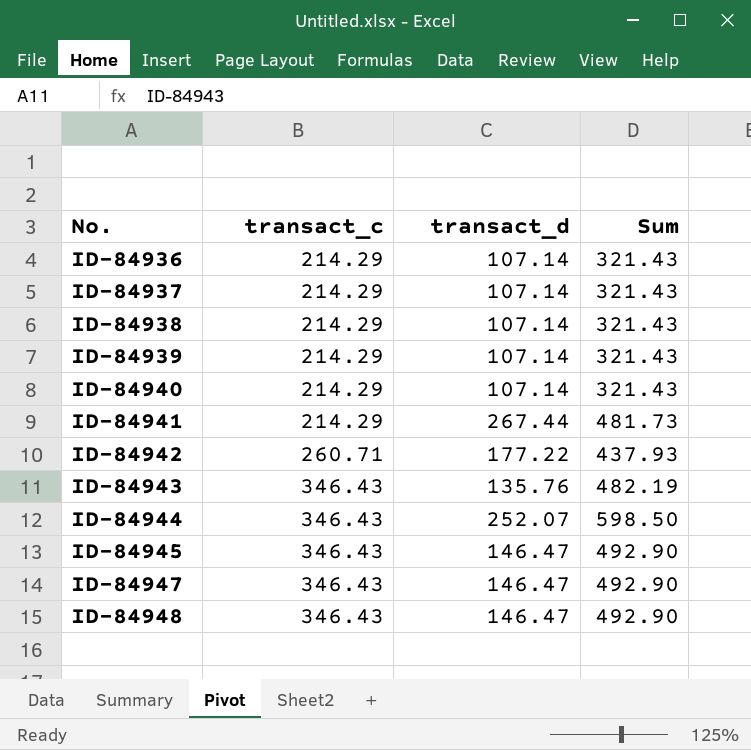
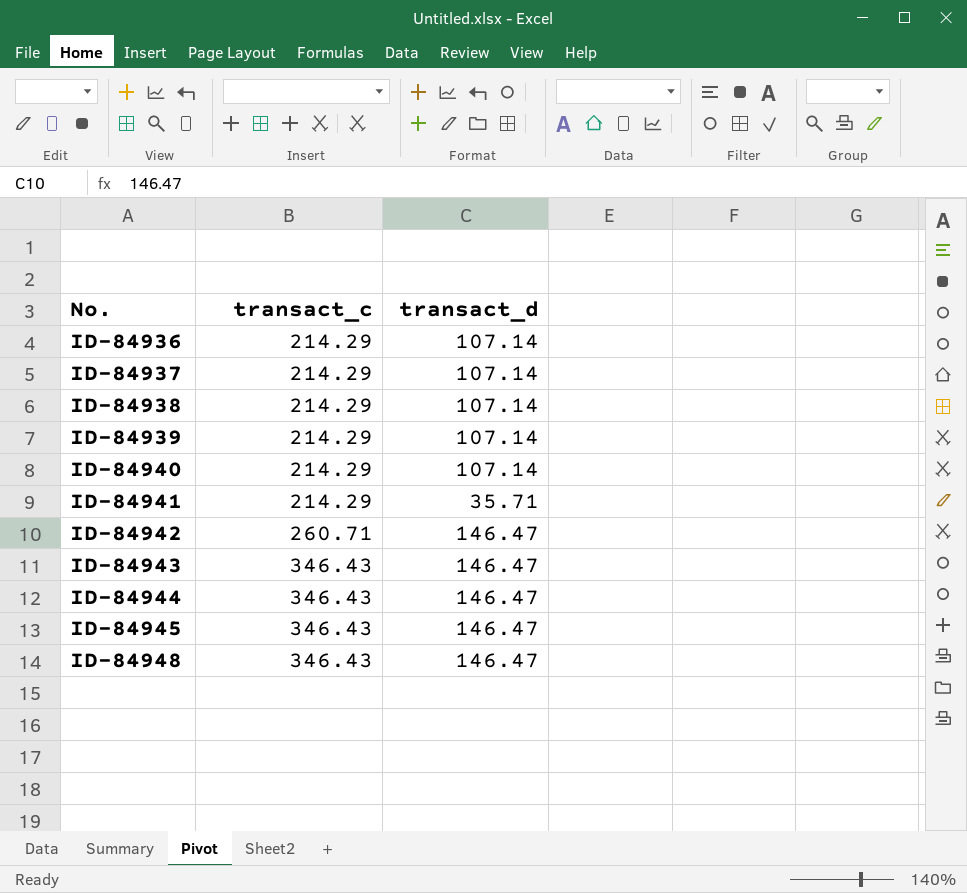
column Sum | formula: [transact_c] + [transact_d] -> none
row ID-84947: 346.43 | 146.47 | 492.90 -> none
ID-84941 | transact_d: 267.44 -> 35.71
ID-84942 | transact_d: 177.22 -> 146.47
ID-84943 | transact_d: 135.76 -> 146.47
ID-84944 | transact_d: 252.07 -> 146.47

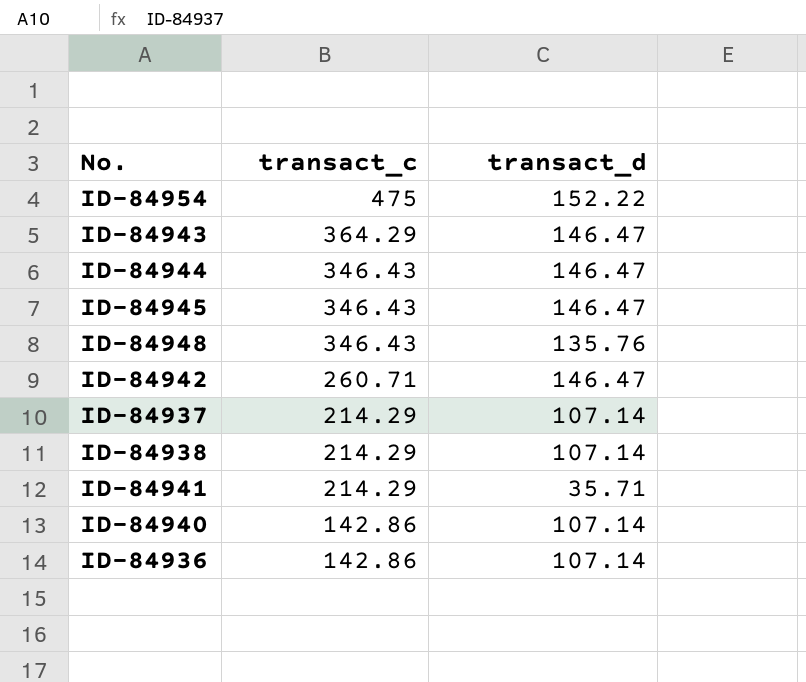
row order: No. ascending -> transact_c descending
row ID-84939: 214.29 | 107.14 -> none
row ID-84954: none -> 475 | 152.22
ID-84943 | transact_c: 346.43 -> 364.29
ID-84948 | transact_d: 146.47 -> 135.76
ID-84940 | transact_c: 214.29 -> 142.86
ID-84936 | transact_c: 214.29 -> 142.86

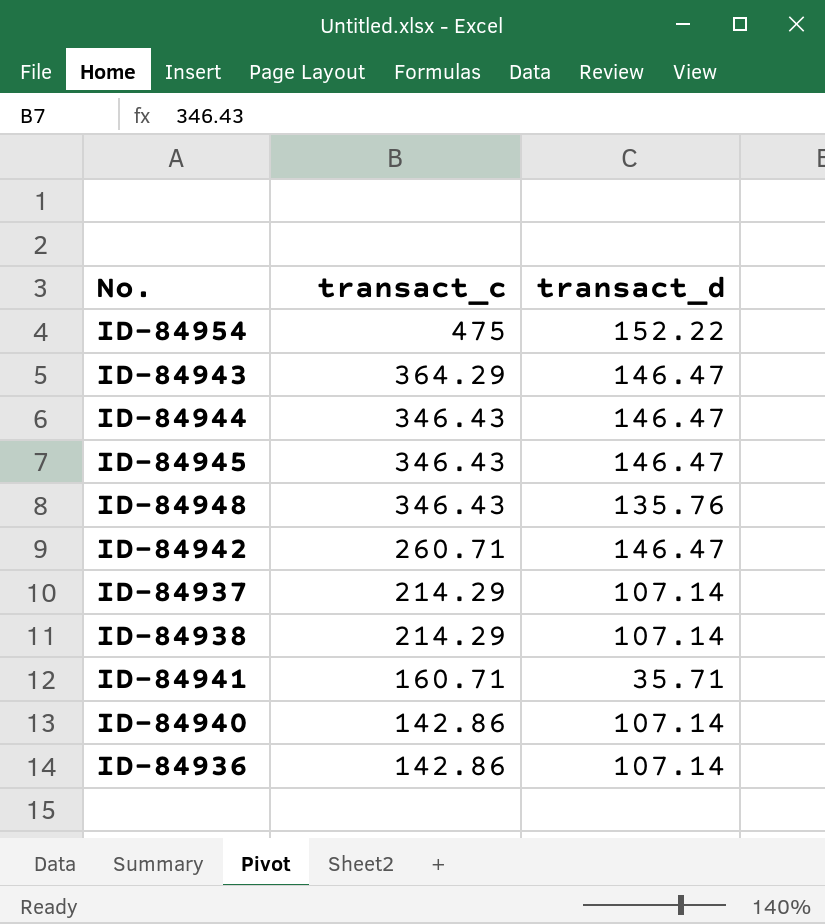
ID-84941 | transact_c: 214.29 -> 160.71

